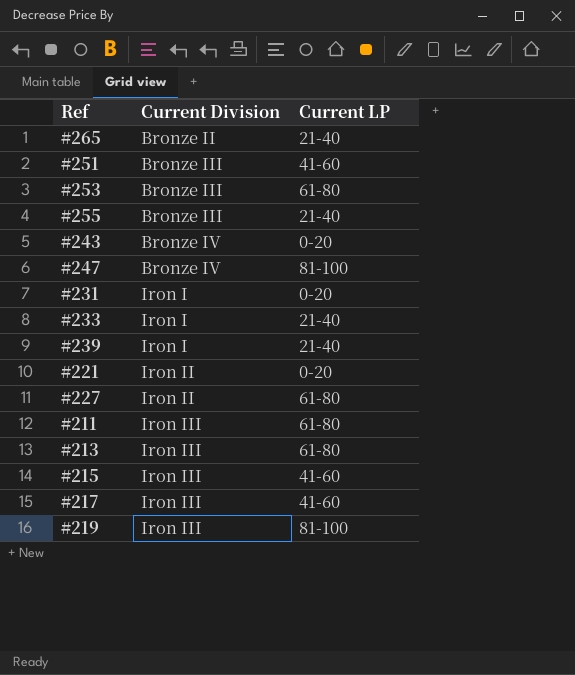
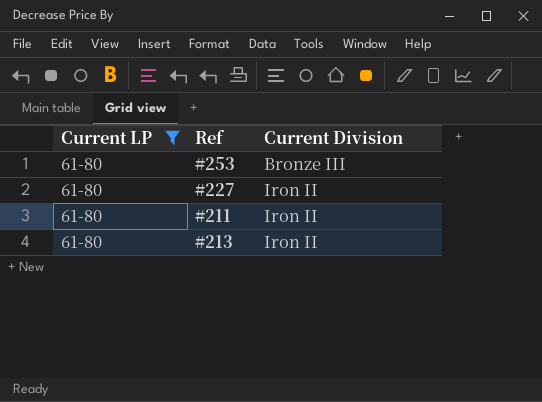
filter: none -> Current LP = 61-80
column Current LP | position: 3 -> 1
#211 | Current Division: Iron III -> Iron II
#213 | Current Division: Iron III -> Iron II

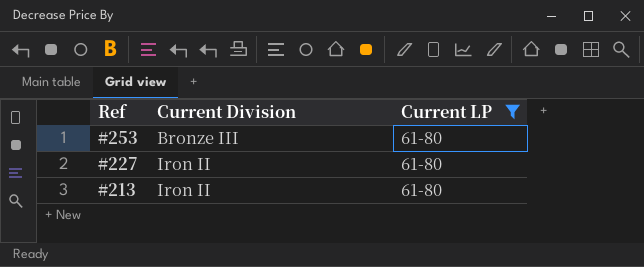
column Current LP | position: 1 -> 3
row #211: 61-80 | Iron II -> none

